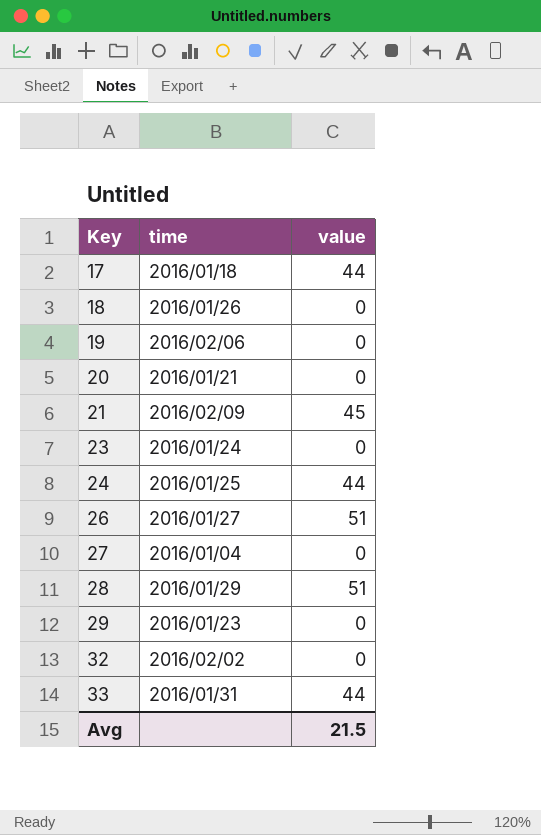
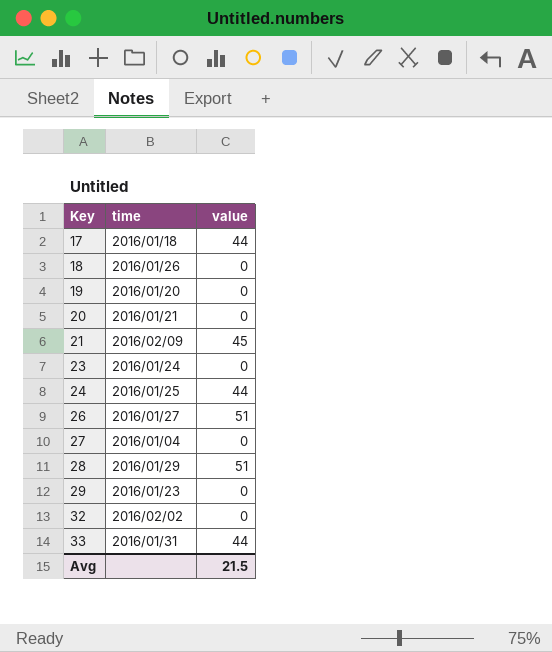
19 | time: 2016/02/06 -> 2016/01/20

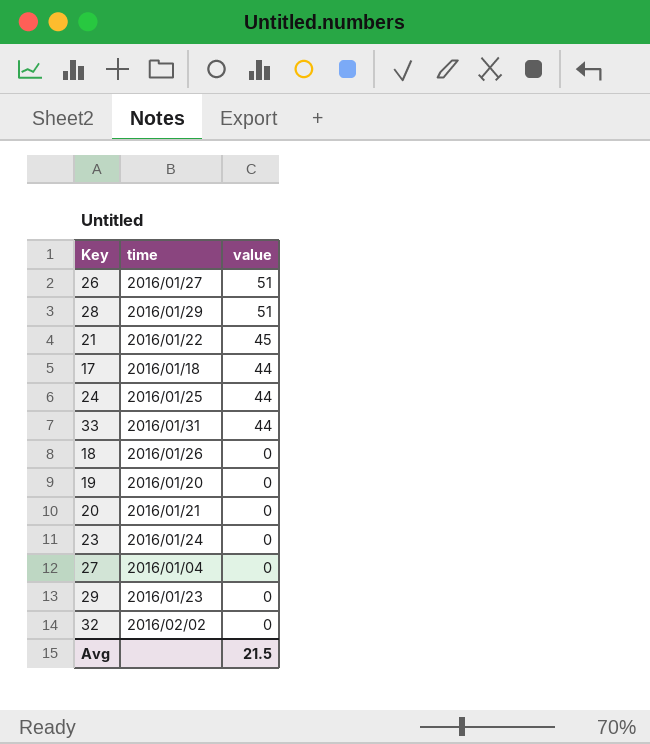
row order: Key ascending -> value descending
21 | time: 2016/02/09 -> 2016/01/22

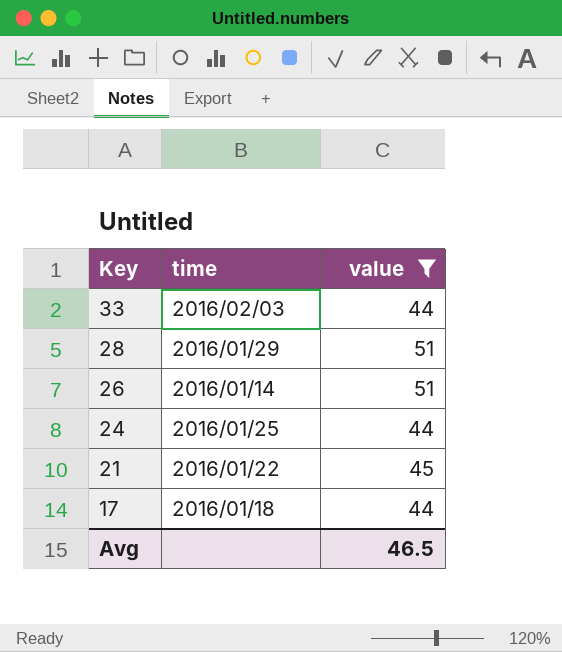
filter: none -> value != 0
row order: value descending -> Key descending
33 | time: 2016/01/31 -> 2016/02/03
26 | time: 2016/01/27 -> 2016/01/14
Avg | value: 21.5 -> 46.5

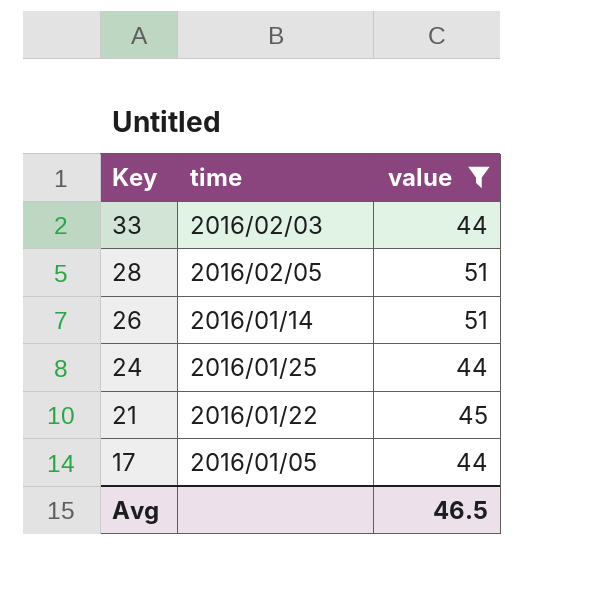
28 | time: 2016/01/29 -> 2016/02/05
17 | time: 2016/01/18 -> 2016/01/05

